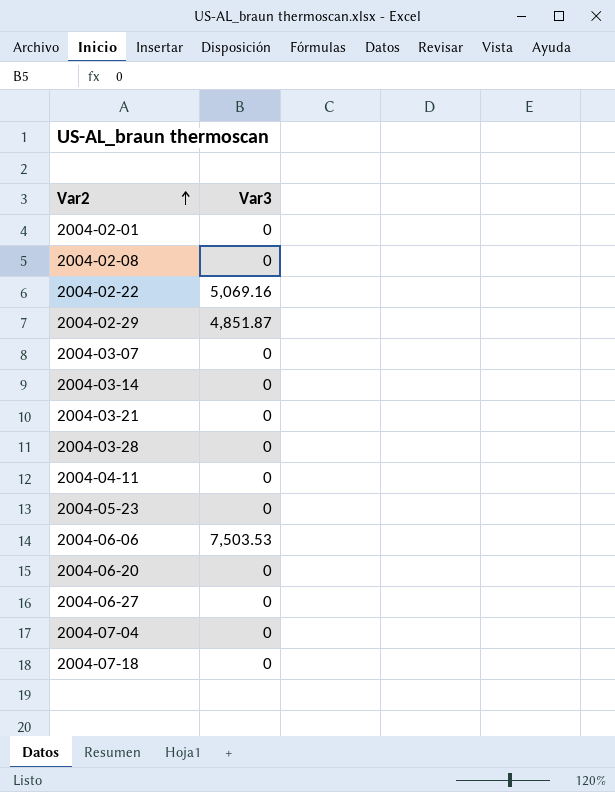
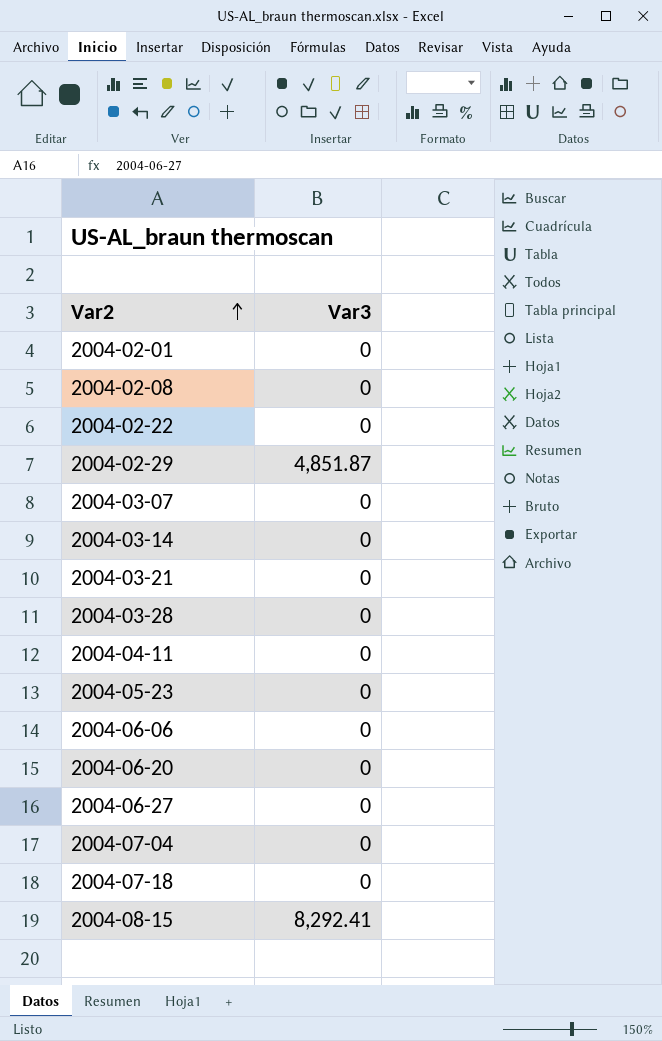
2004-02-22 | Var3: 5,069.16 -> 0
2004-06-06 | Var3: 7,503.53 -> 0
row 2004-08-15: none -> 8,292.41

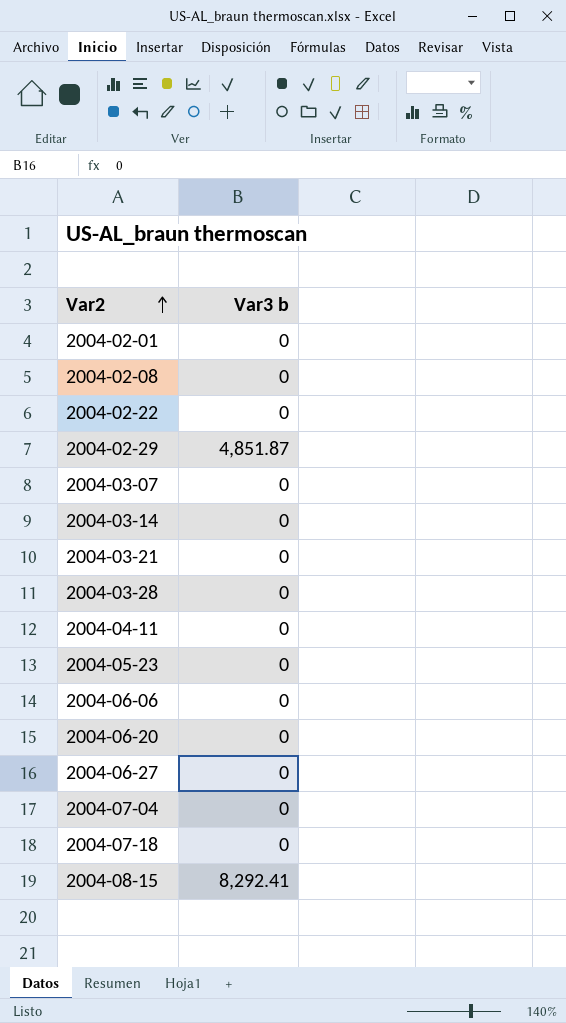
column name: Var3 -> Var3 b

